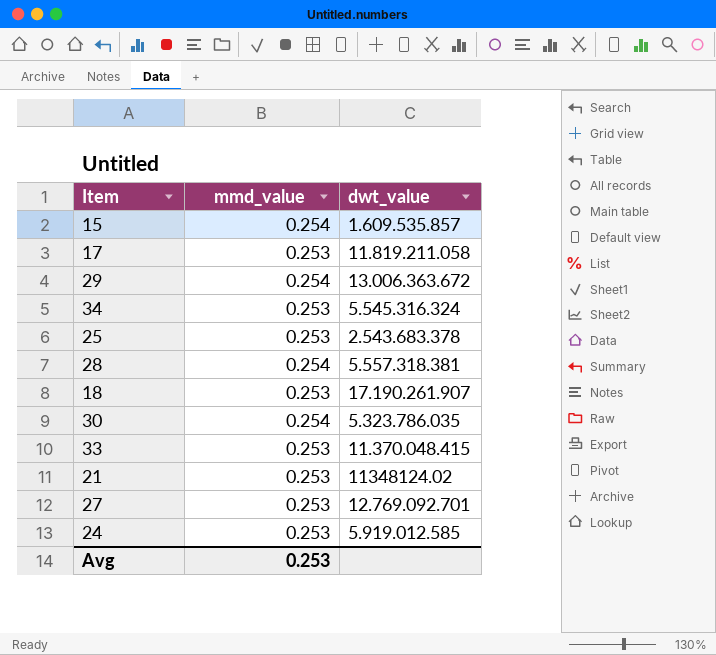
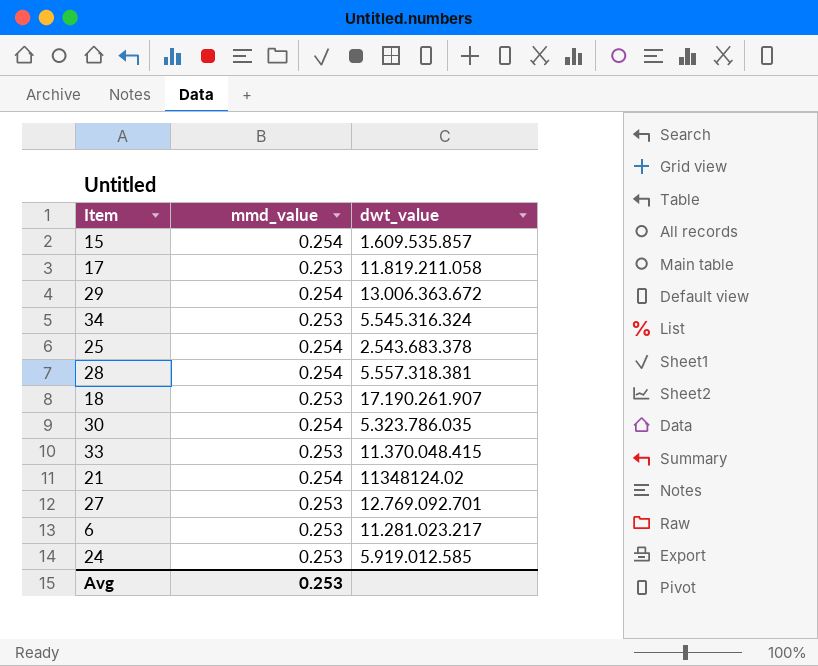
25 | mmd_value: 0.253 -> 0.254
21 | mmd_value: 0.253 -> 0.254
row 6: none -> 0.253 | 11.281.023.217

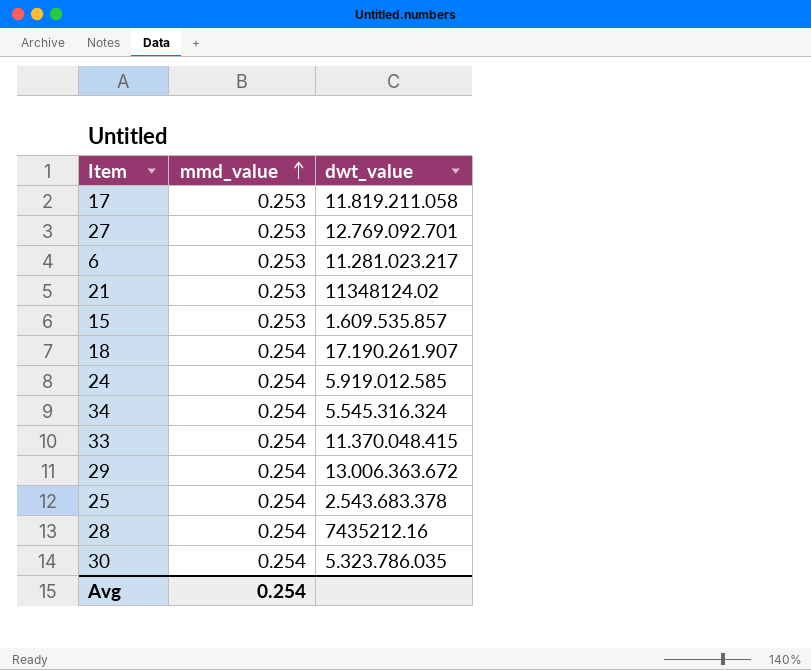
row order: none -> mmd_value ascending
21 | mmd_value: 0.254 -> 0.253
15 | mmd_value: 0.254 -> 0.253
18 | mmd_value: 0.253 -> 0.254
24 | mmd_value: 0.253 -> 0.254
34 | mmd_value: 0.253 -> 0.254
33 | mmd_value: 0.253 -> 0.254
28 | dwt_value: 5.557.318.381 -> 7435212.16
Avg | mmd_value: 0.253 -> 0.254

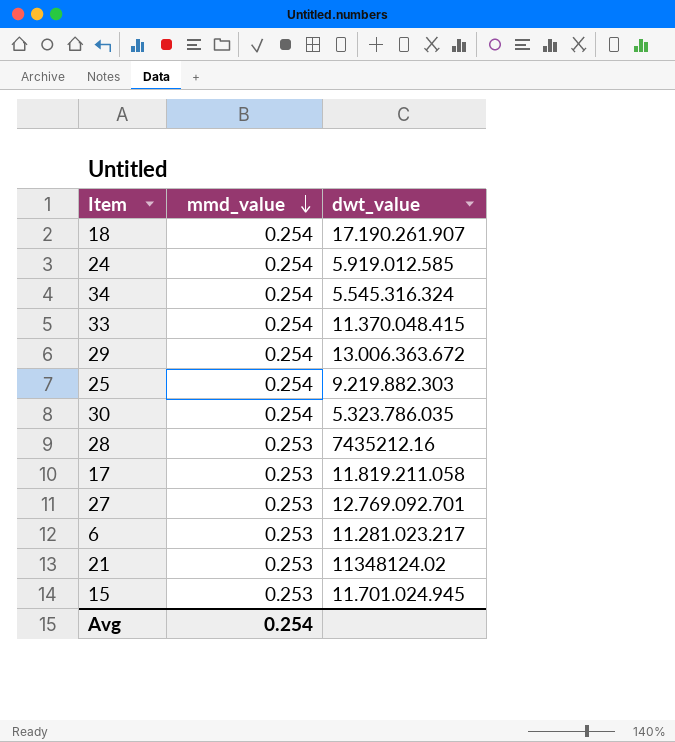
row order: mmd_value ascending -> mmd_value descending
25 | dwt_value: 2.543.683.378 -> 9.219.882.303
28 | mmd_value: 0.254 -> 0.253
15 | dwt_value: 1.609.535.857 -> 11.701.024.945

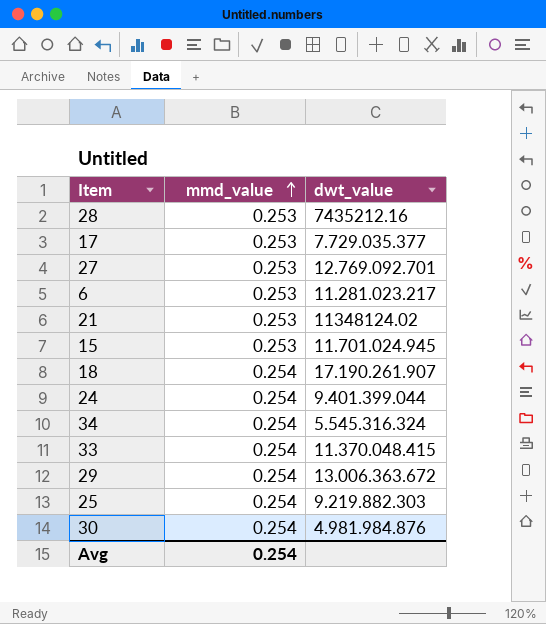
row order: mmd_value descending -> mmd_value ascending
17 | dwt_value: 11.819.211.058 -> 7.729.035.377
24 | dwt_value: 5.919.012.585 -> 9.401.399.044
30 | dwt_value: 5.323.786.035 -> 4.981.984.876

